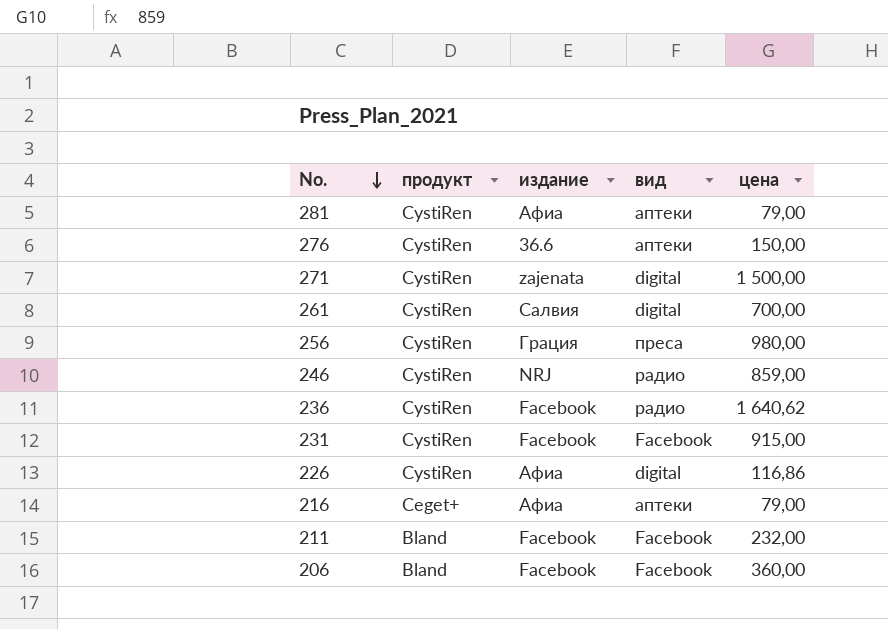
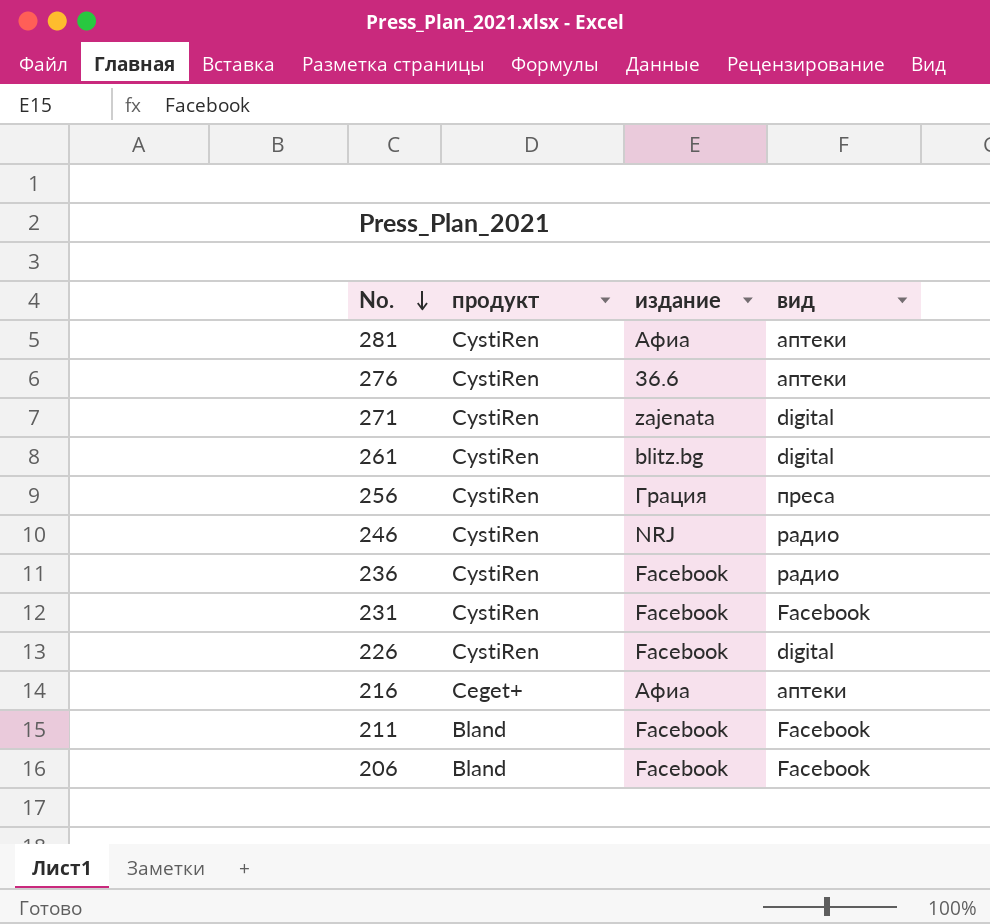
column цена | position: 5 -> none
261 | издание: Салвия -> blitz.bg
226 | издание: Афиа -> Facebook

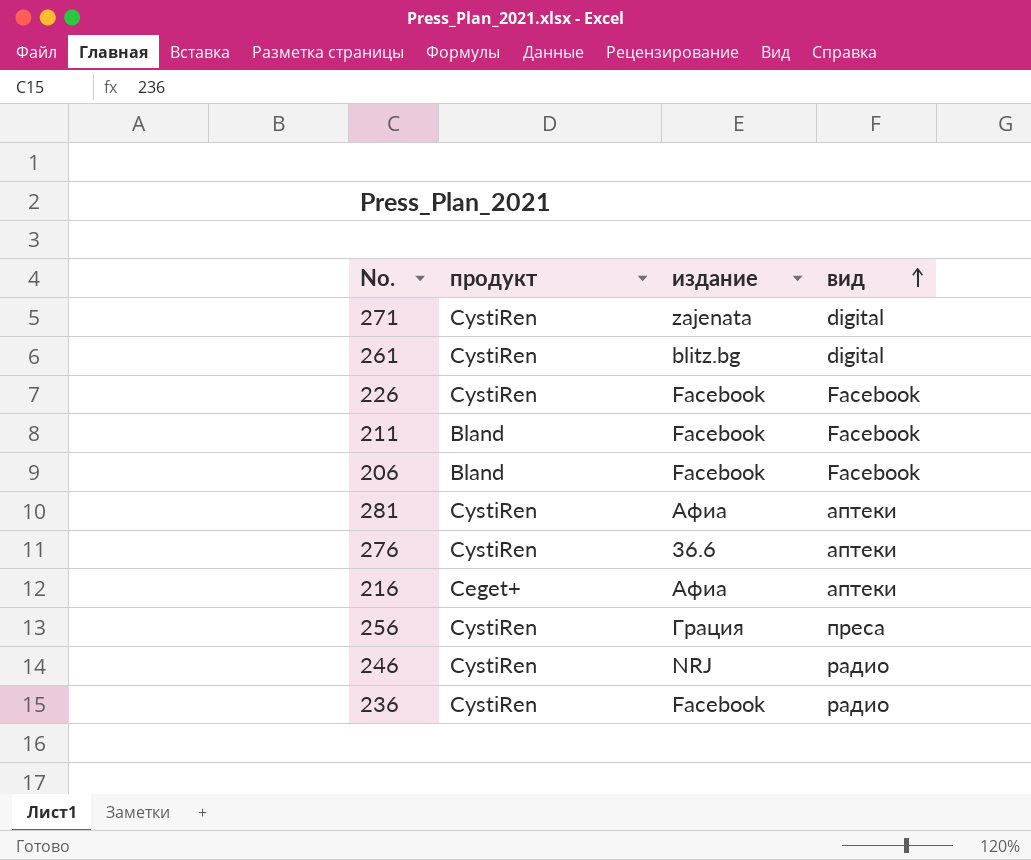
row order: No. descending -> вид ascending
row 231: CystiRen | Facebook | Facebook -> none
226 | вид: digital -> Facebook

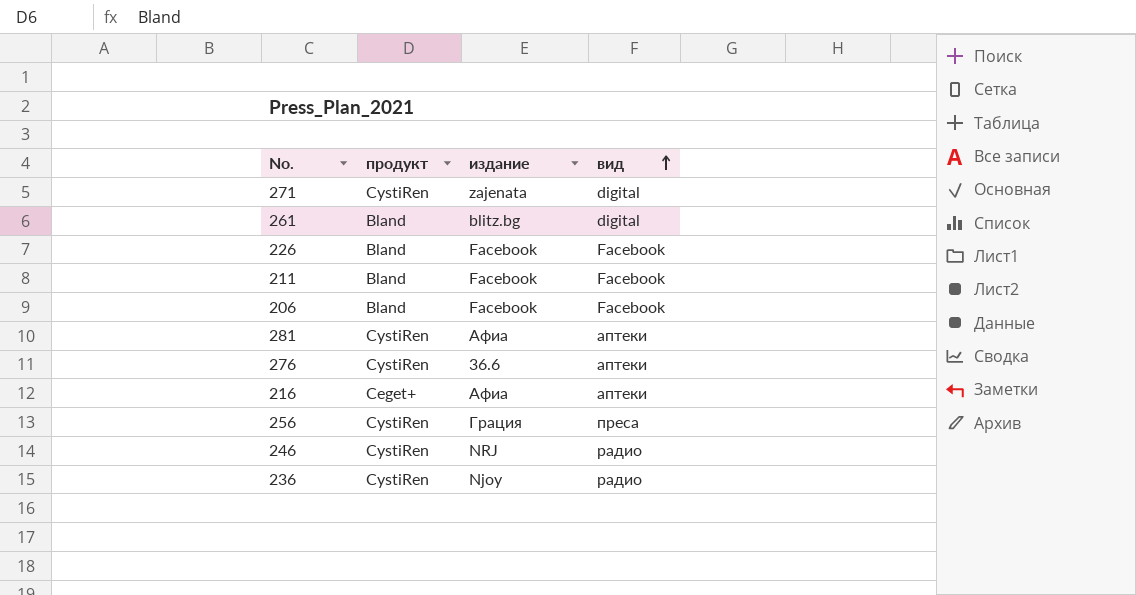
261 | продукт: CystiRen -> Bland
226 | продукт: CystiRen -> Bland
236 | издание: Facebook -> Njoy

